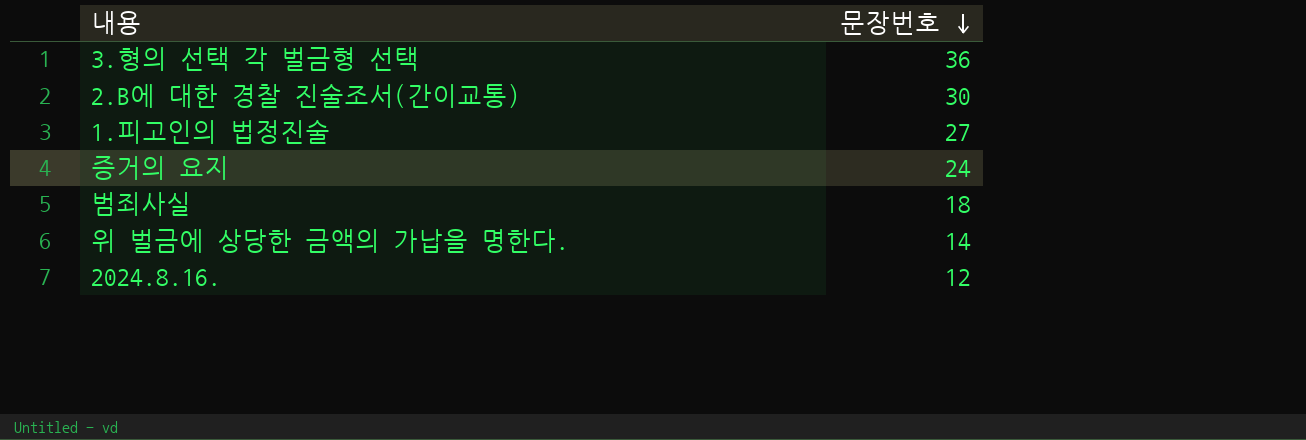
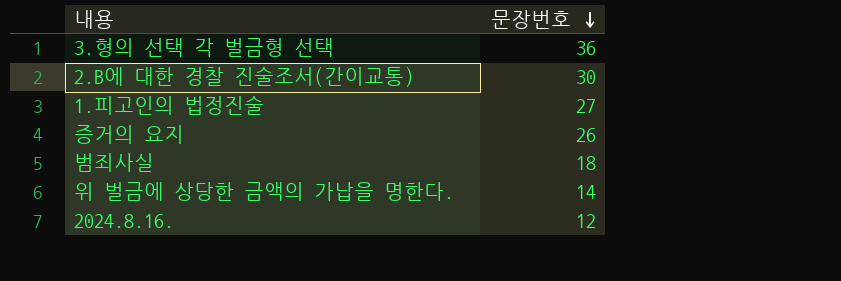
증거의 요지 | 문장번호: 24 -> 26

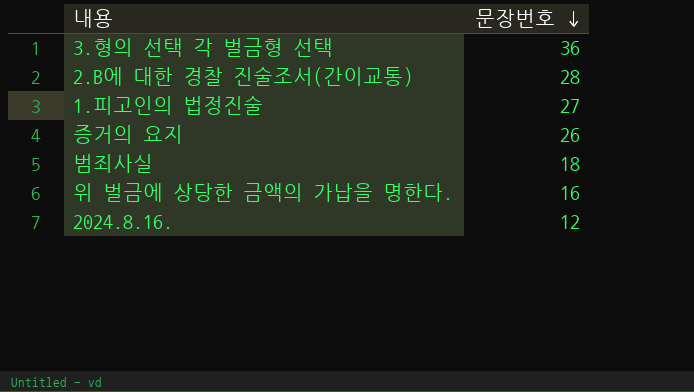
2.B에 대한 경찰 진술조서(간이교통) | 문장번호: 30 -> 28
위 벌금에 상당한 금액의 가납을 명한다. | 문장번호: 14 -> 16

